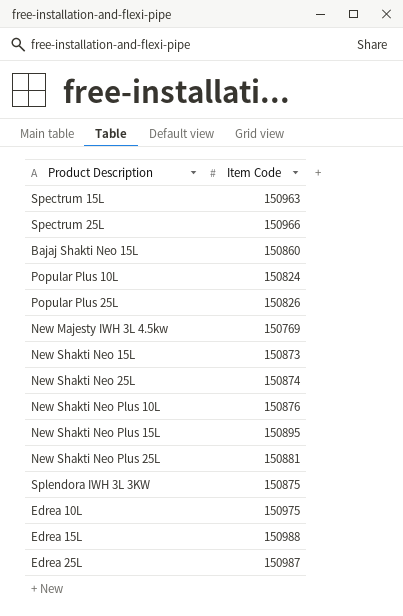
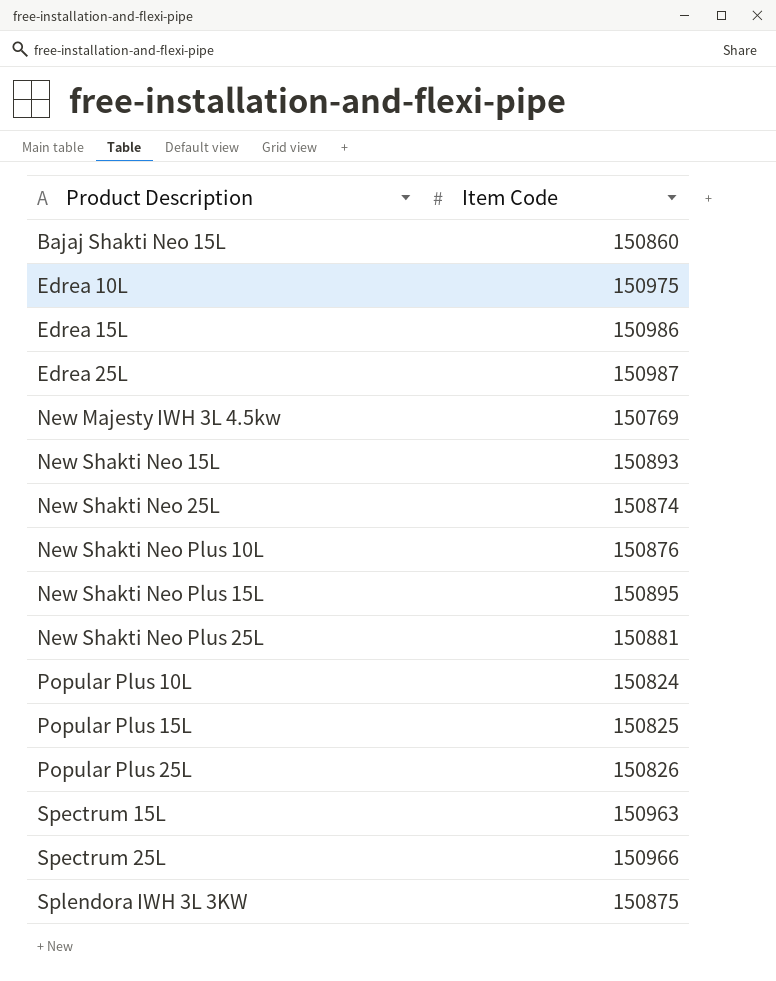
row order: none -> Product Description ascending
Edrea 15L | Item Code: 150988 -> 150986
New Shakti Neo 15L | Item Code: 150873 -> 150893
row Popular Plus 15L: none -> 150825

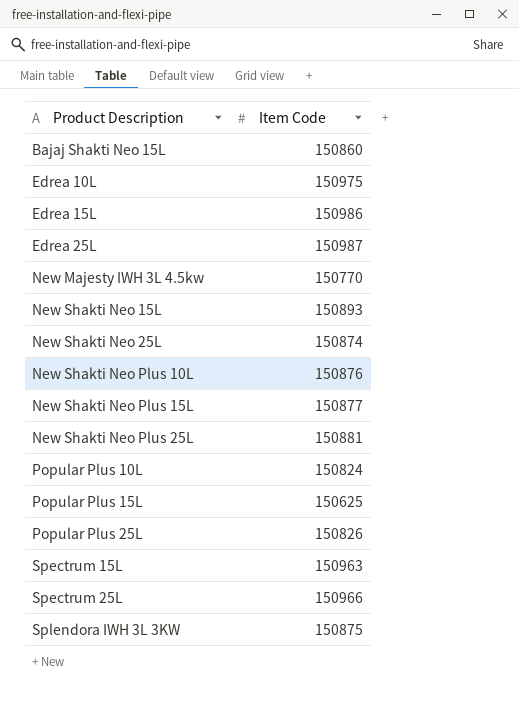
New Majesty IWH 3L 4.5kw | Item Code: 150769 -> 150770
New Shakti Neo Plus 15L | Item Code: 150895 -> 150877
Popular Plus 15L | Item Code: 150825 -> 150625

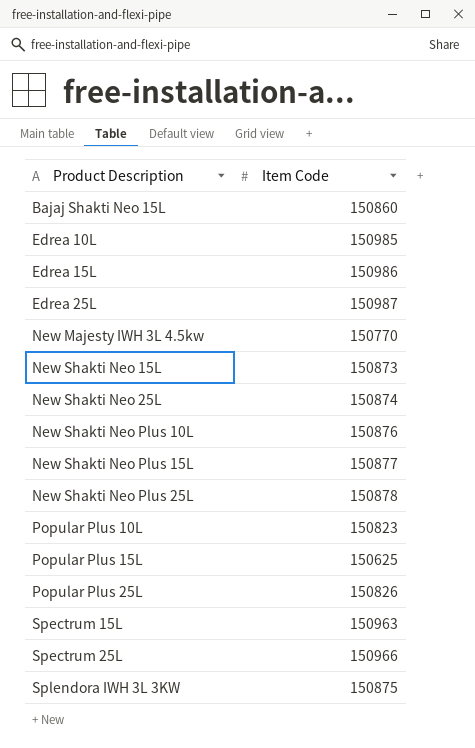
Edrea 10L | Item Code: 150975 -> 150985
New Shakti Neo 15L | Item Code: 150893 -> 150873
New Shakti Neo Plus 25L | Item Code: 150881 -> 150878
Popular Plus 10L | Item Code: 150824 -> 150823

